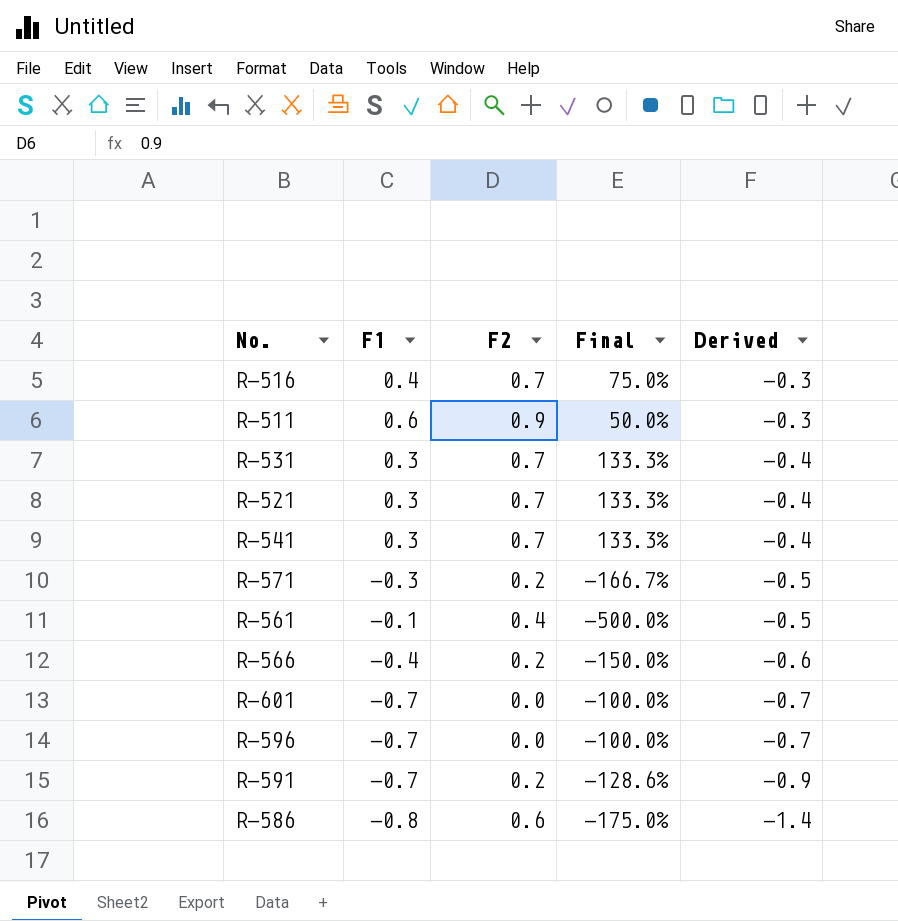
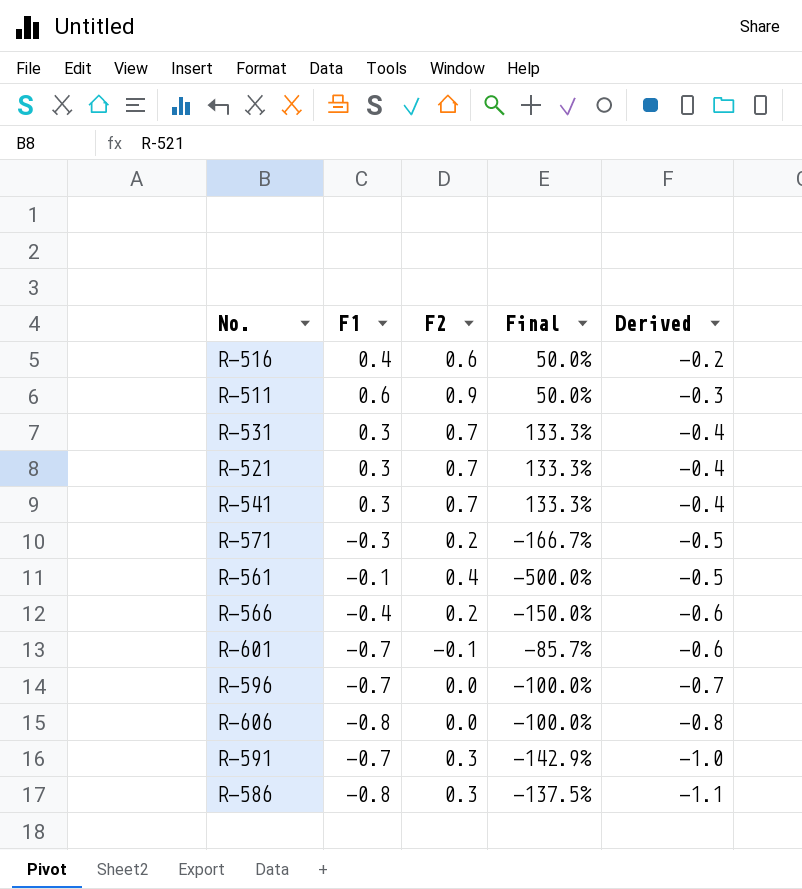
R-516 | F2: 0.7 -> 0.6
R-516 | Final: 75.0% -> 50.0%
R-516 | Derived: -0.3 -> -0.2
R-601 | F2: 0.0 -> -0.1
R-601 | Final: -100.0% -> -85.7%
R-601 | Derived: -0.7 -> -0.6
row R-606: none -> -0.8 | 0.0 | -100.0% | -0.8
R-591 | F2: 0.2 -> 0.3
R-591 | Final: -128.6% -> -142.9%
R-591 | Derived: -0.9 -> -1.0
R-586 | F2: 0.6 -> 0.3
R-586 | Final: -175.0% -> -137.5%
R-586 | Derived: -1.4 -> -1.1

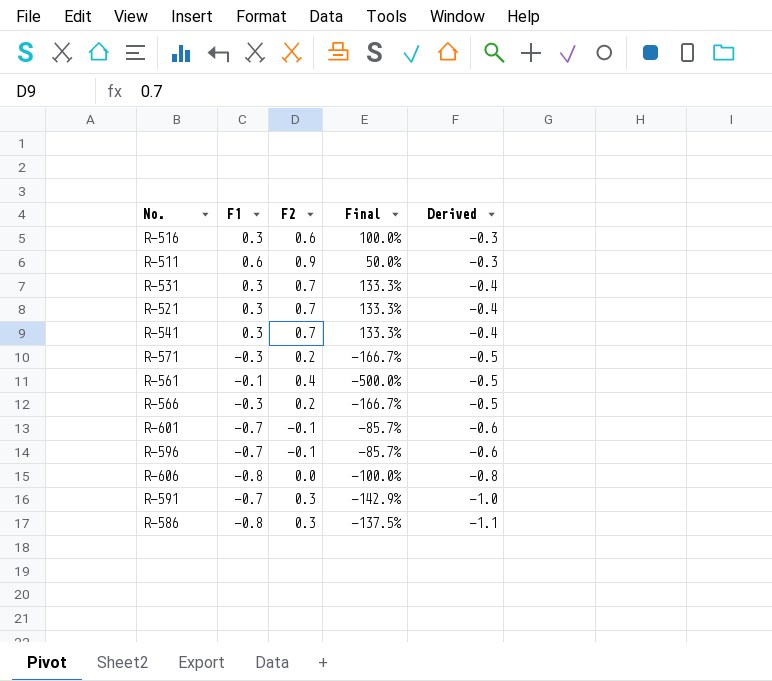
R-516 | F1: 0.4 -> 0.3
R-516 | Final: 50.0% -> 100.0%
R-516 | Derived: -0.2 -> -0.3
R-566 | F1: -0.4 -> -0.3
R-566 | Final: -150.0% -> -166.7%
R-566 | Derived: -0.6 -> -0.5
R-596 | F2: 0.0 -> -0.1
R-596 | Final: -100.0% -> -85.7%
R-596 | Derived: -0.7 -> -0.6

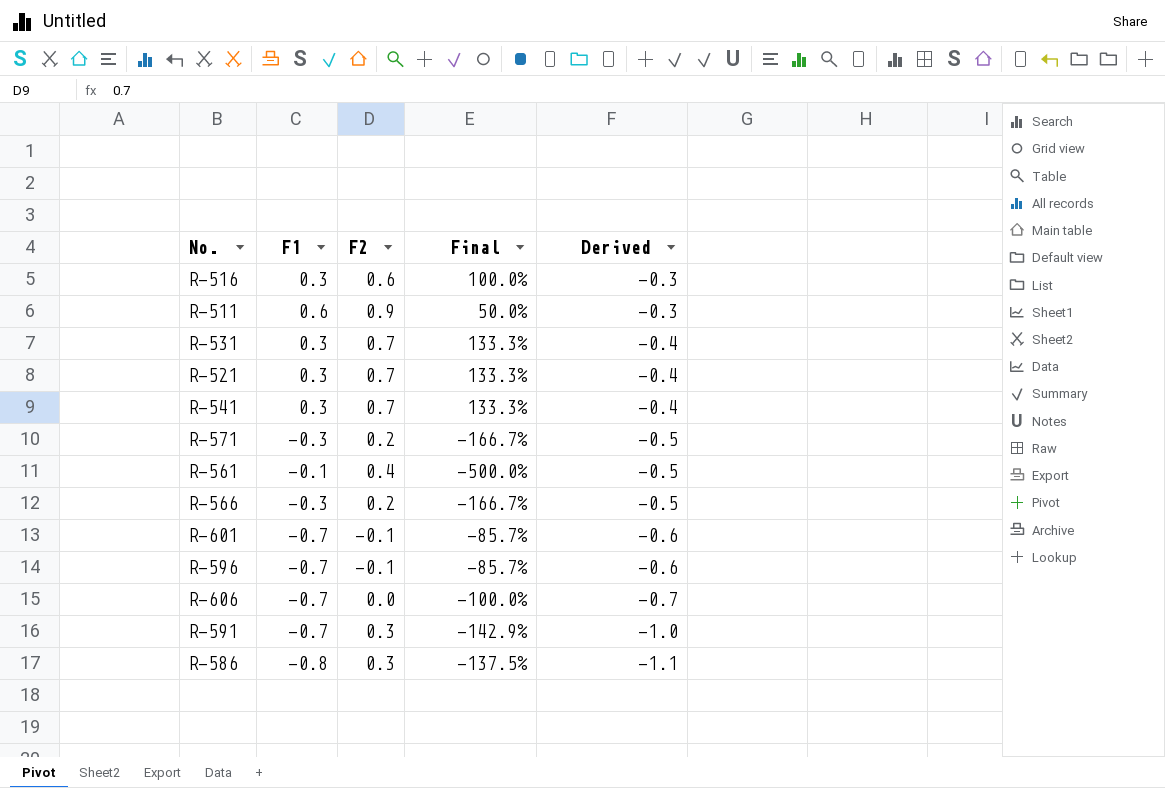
R-606 | F1: -0.8 -> -0.7
R-606 | Derived: -0.8 -> -0.7

